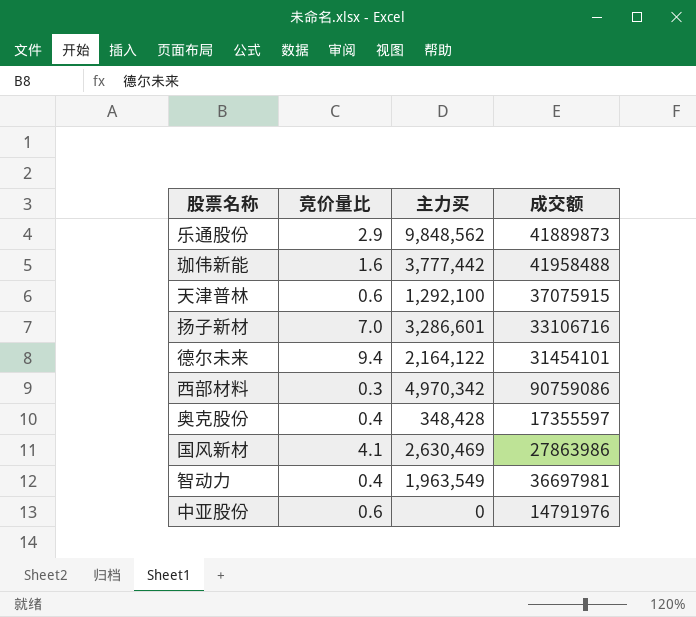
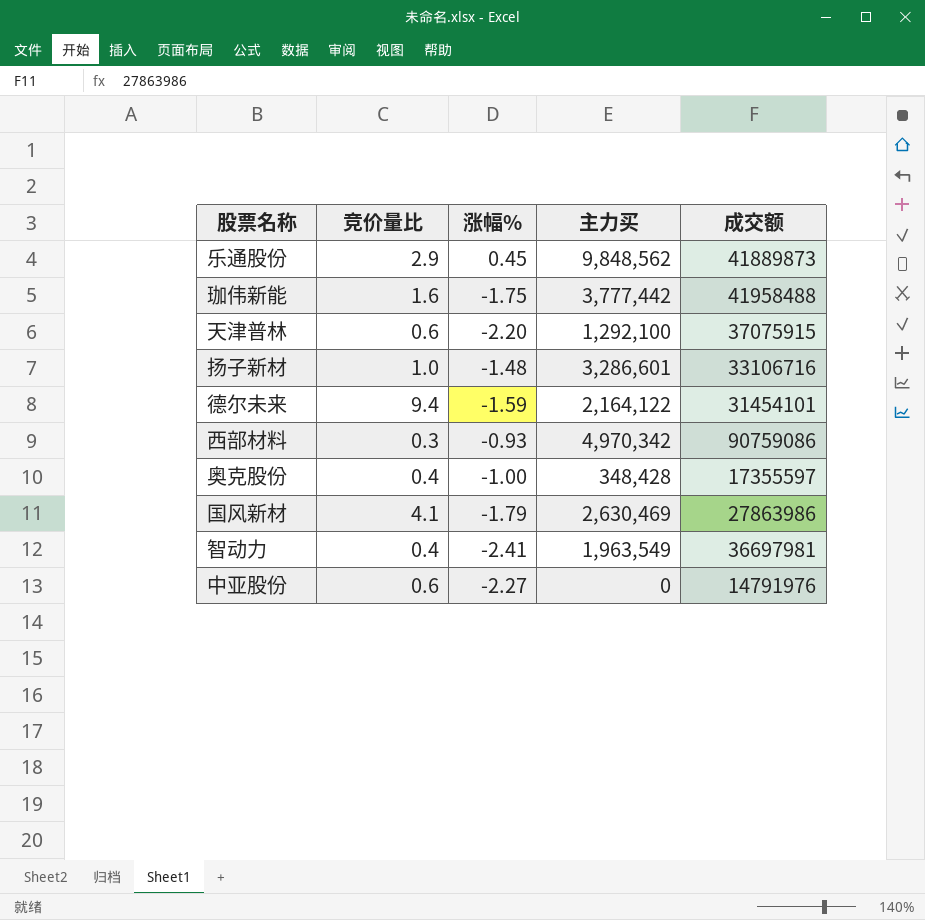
column 涨幅% | position: none -> 3
扬子新材 | 竞价量比: 7.0 -> 1.0

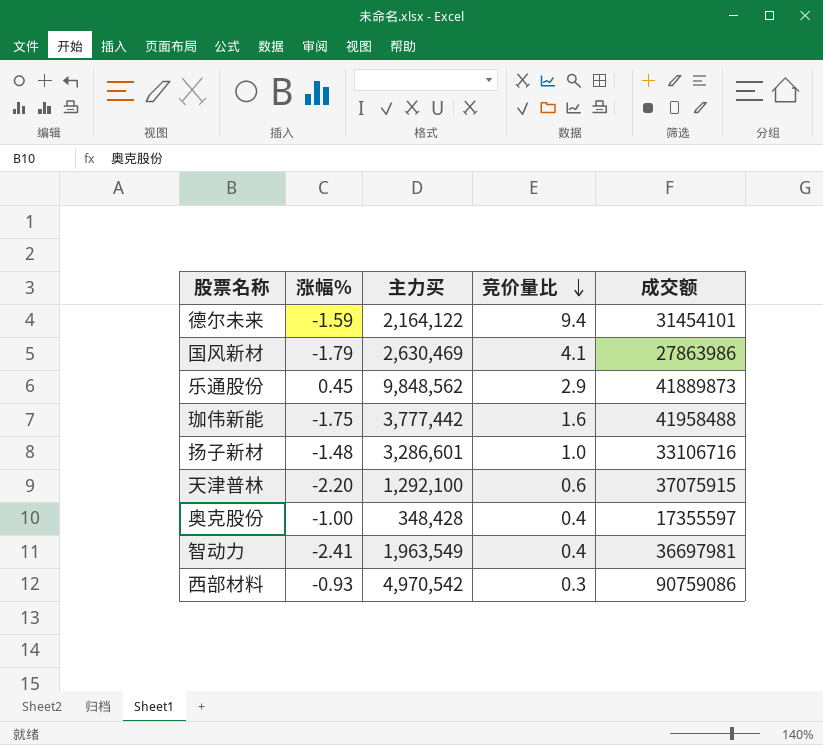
row order: none -> 竞价量比 descending
column 竞价量比 | position: 2 -> 4
row 中亚股份: 0.6 | -2.27 | 0 | 14791976 -> none
西部材料 | 主力买: 4,970,342 -> 4,970,542

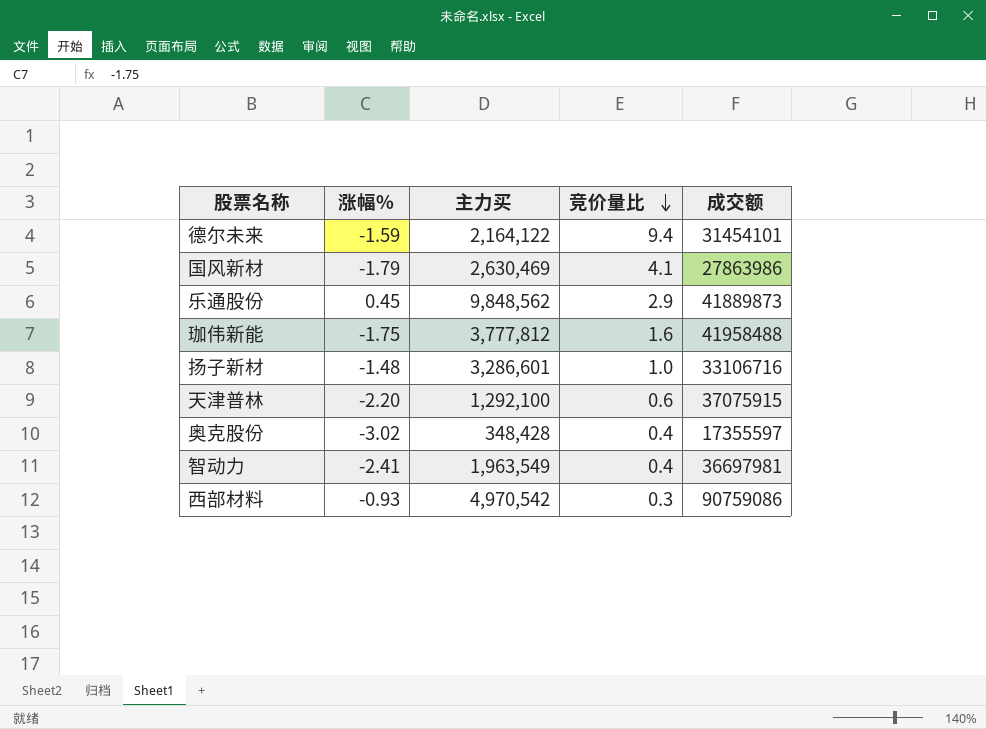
珈伟新能 | 主力买: 3,777,442 -> 3,777,812
奥克股份 | 涨幅%: -1.00 -> -3.02

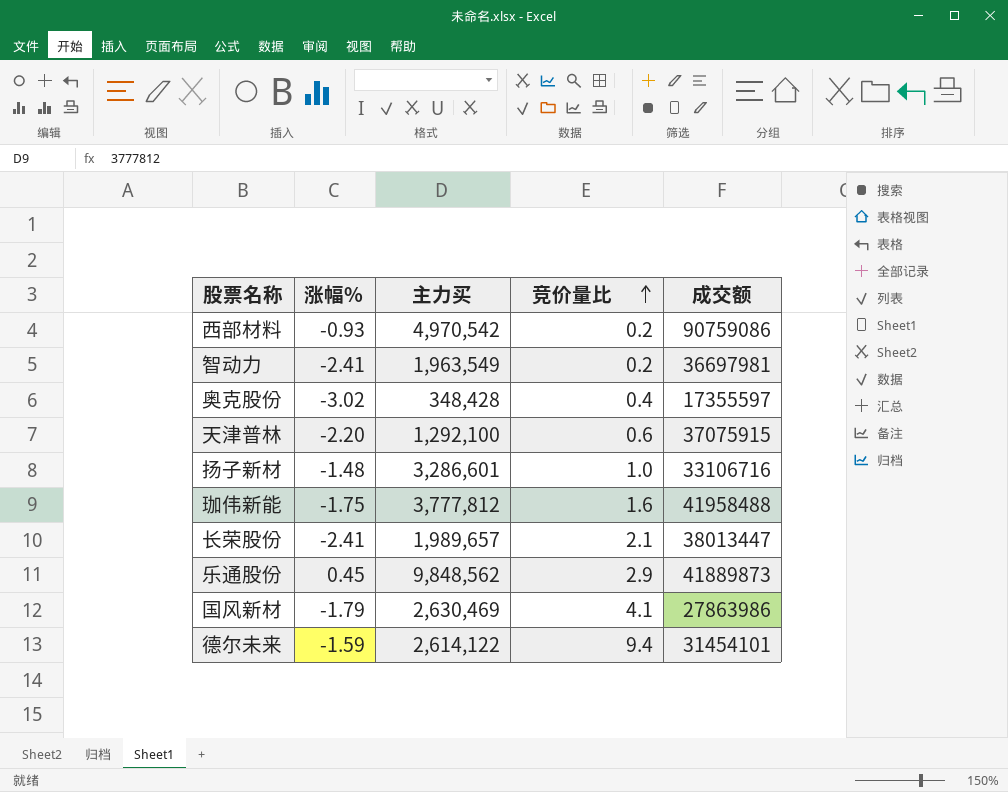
row order: 竞价量比 descending -> 竞价量比 ascending
西部材料 | 竞价量比: 0.3 -> 0.2
智动力 | 竞价量比: 0.4 -> 0.2
row 长荣股份: none -> -2.41 | 1,989,657 | 2.1 | 38013447
德尔未来 | 主力买: 2,164,122 -> 2,614,122

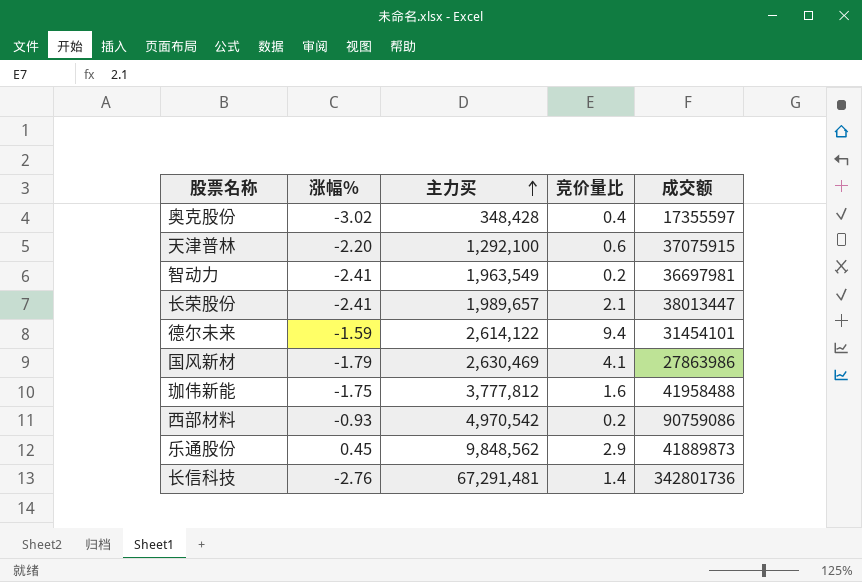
row order: 竞价量比 ascending -> 主力买 ascending
row 扬子新材: -1.48 | 3,286,601 | 1.0 | 33106716 -> none
row 长信科技: none -> -2.76 | 67,291,481 | 1.4 | 342801736

